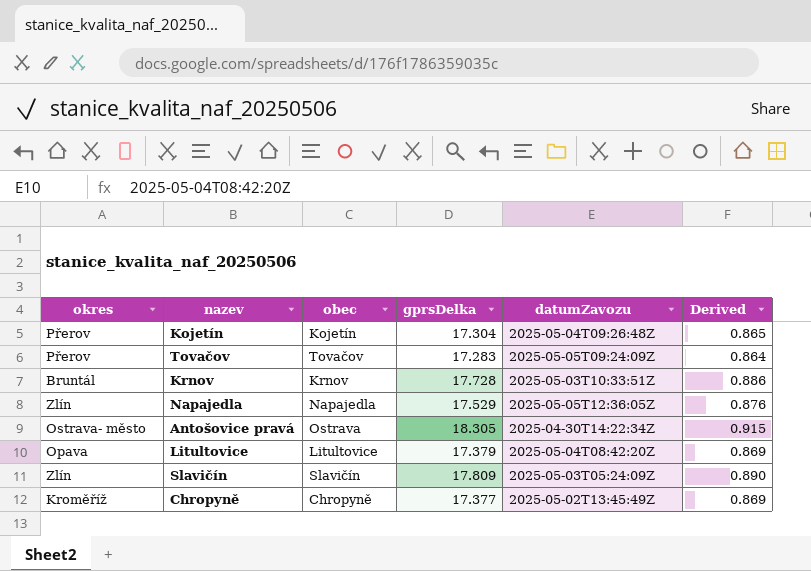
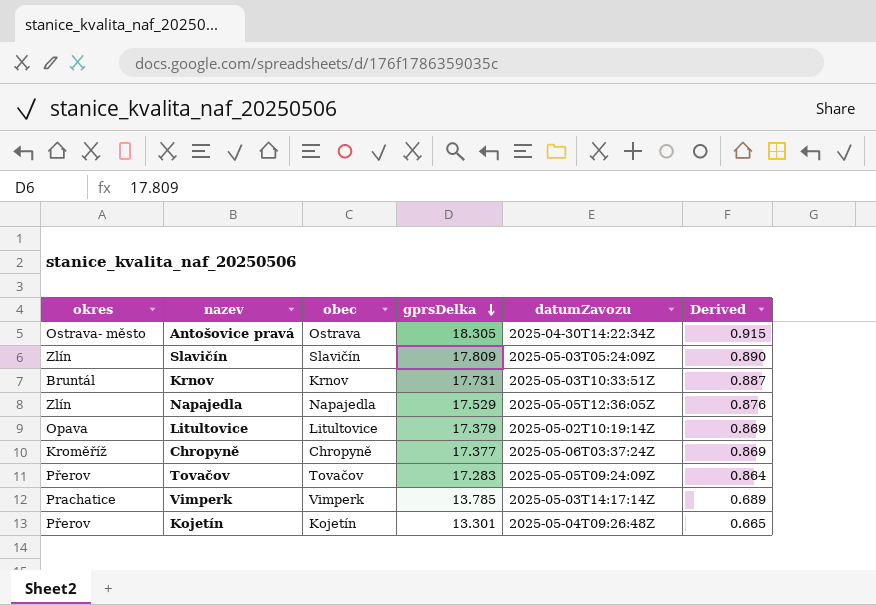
row order: none -> gprsDelka descending
Krnov | gprsDelka: 17.728 -> 17.731
Krnov | Derived: 0.886 -> 0.887
Litultovice | datumZavozu: 2025-05-04T08:42:20Z -> 2025-05-02T10:19:14Z
Chropyně | datumZavozu: 2025-05-02T13:45:49Z -> 2025-05-06T03:37:24Z
row Vimperk: none -> Prachatice | Vimperk | 13.785 | 2025-05-03T14:17:14Z | 0.689
Kojetín | gprsDelka: 17.304 -> 13.301
Kojetín | Derived: 0.865 -> 0.665

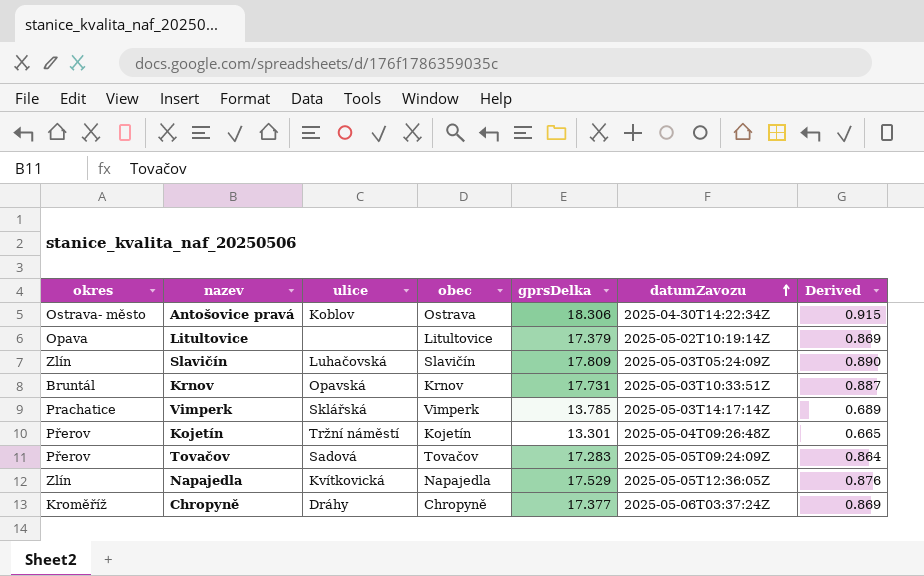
row order: gprsDelka descending -> datumZavozu ascending
column ulice | position: none -> 3
Antošovice pravá | gprsDelka: 18.305 -> 18.306

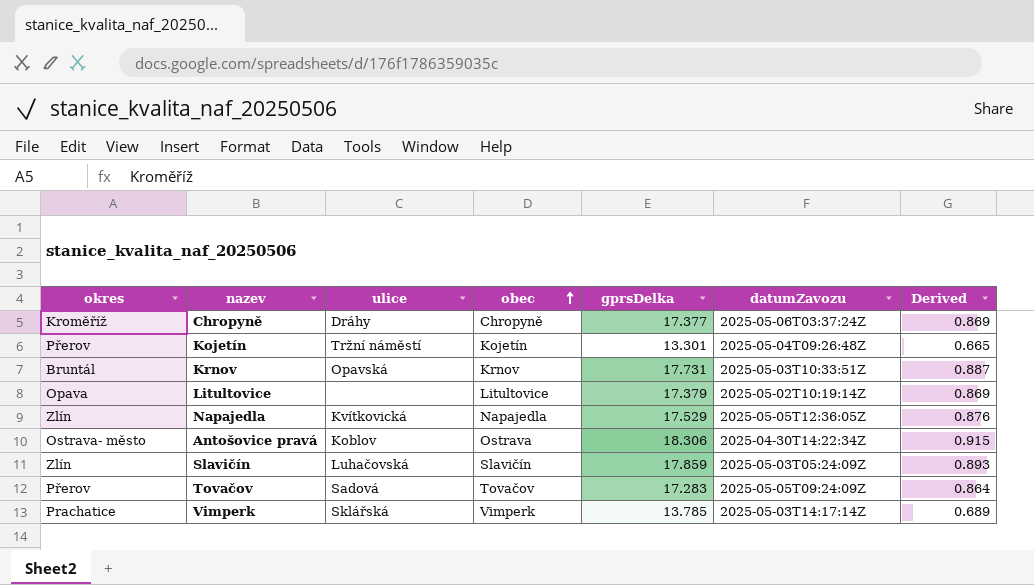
row order: datumZavozu ascending -> obec ascending
Slavičín | gprsDelka: 17.809 -> 17.859
Slavičín | Derived: 0.890 -> 0.893

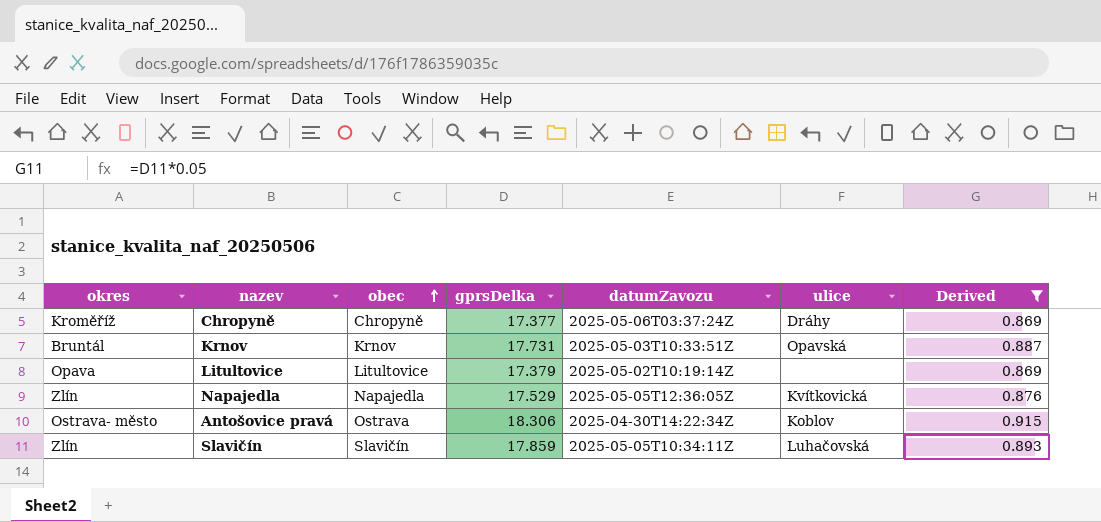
filter: none -> Derived >= 0.869
column ulice | position: 3 -> 6
Slavičín | datumZavozu: 2025-05-03T05:24:09Z -> 2025-05-05T10:34:11Z

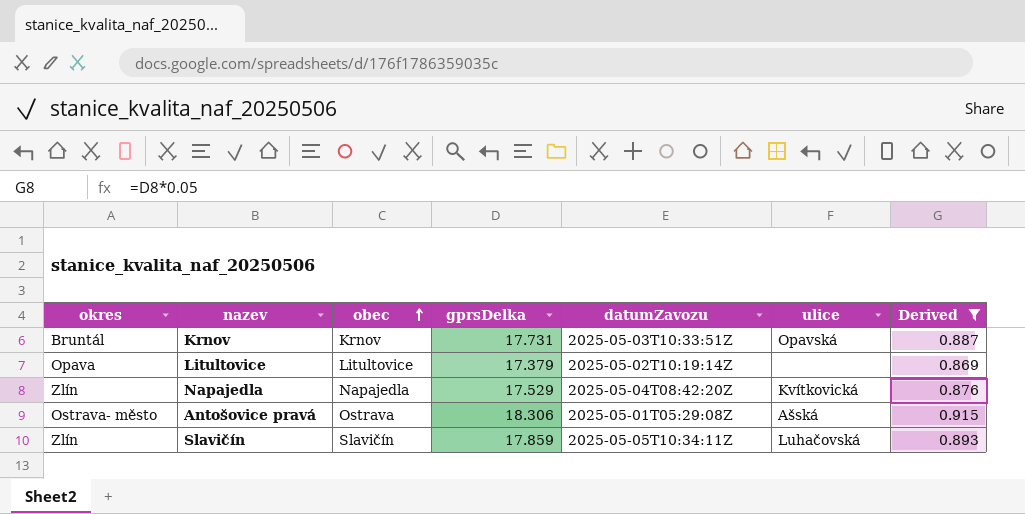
row Chropyně: Kroměříž | Chropyně | 17.377 | 2025-05-06T03:37:24Z | Dráhy | 0.869 -> none
Napajedla | datumZavozu: 2025-05-05T12:36:05Z -> 2025-05-04T08:42:20Z
Antošovice pravá | datumZavozu: 2025-04-30T14:22:34Z -> 2025-05-01T05:29:08Z
Antošovice pravá | ulice: Koblov -> Ašská

